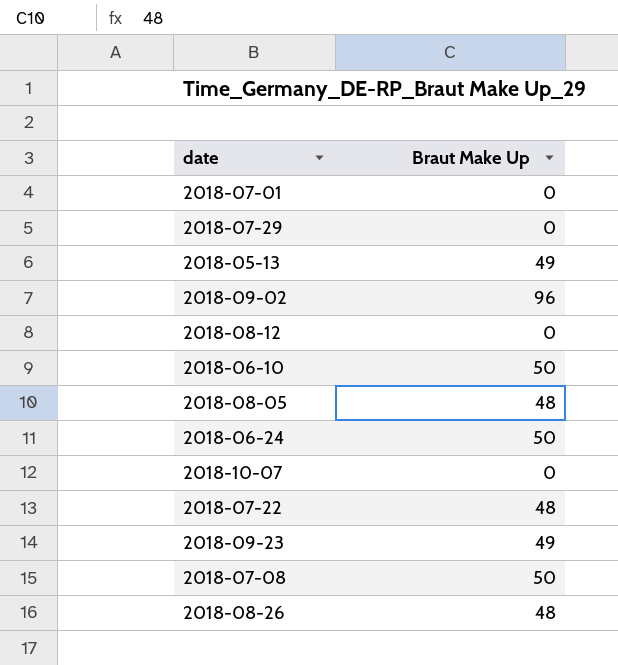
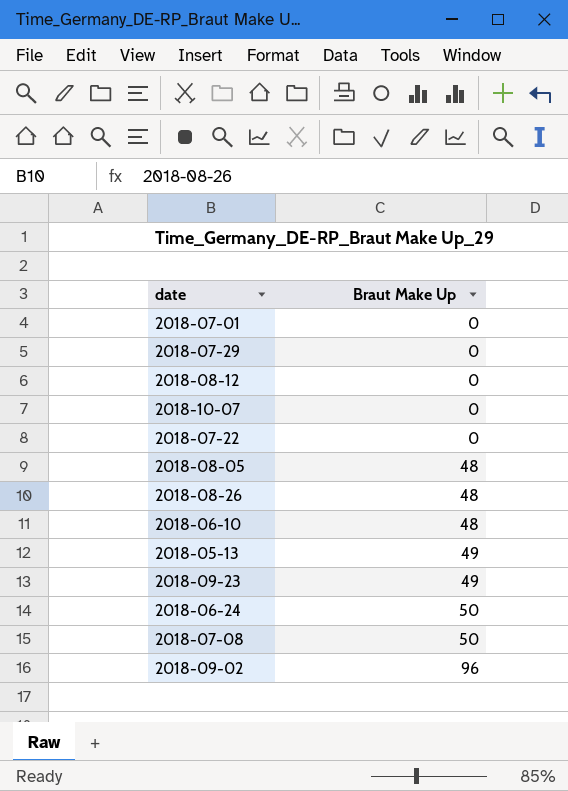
row order: none -> Braut Make Up ascending
2018-07-22 | Braut Make Up: 48 -> 0
2018-06-10 | Braut Make Up: 50 -> 48

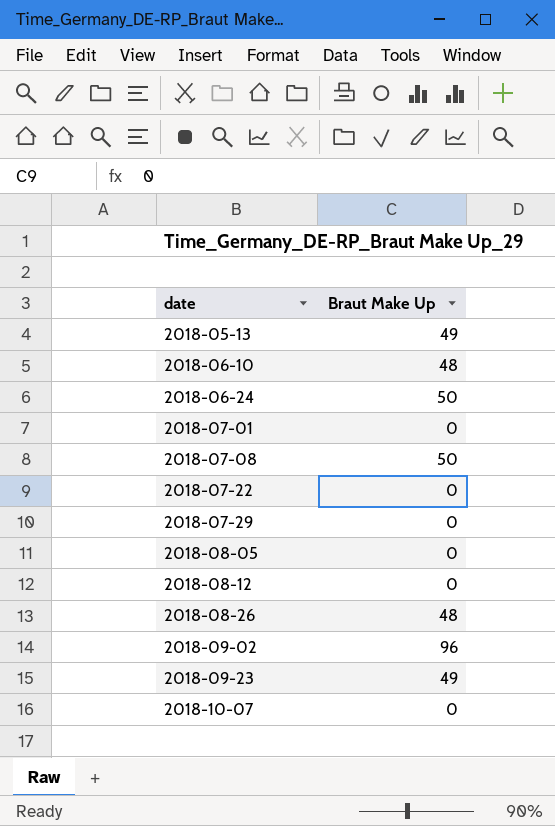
row order: Braut Make Up ascending -> date ascending
2018-08-05 | Braut Make Up: 48 -> 0

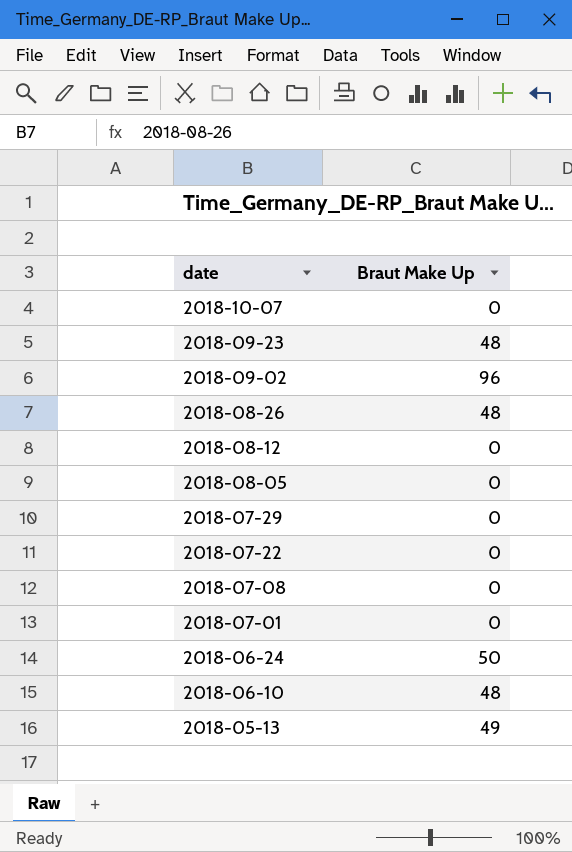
row order: date ascending -> date descending
2018-09-23 | Braut Make Up: 49 -> 48
2018-07-08 | Braut Make Up: 50 -> 0

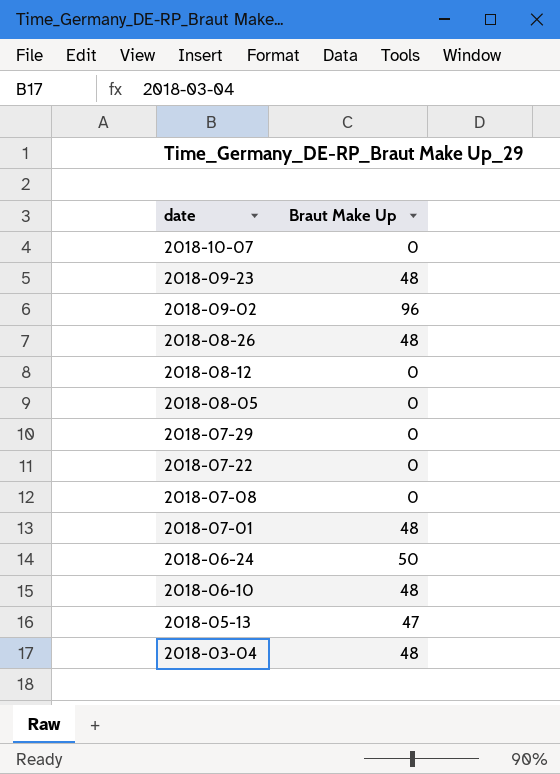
2018-07-01 | Braut Make Up: 0 -> 48
2018-05-13 | Braut Make Up: 49 -> 47
row 2018-03-04: none -> 48

